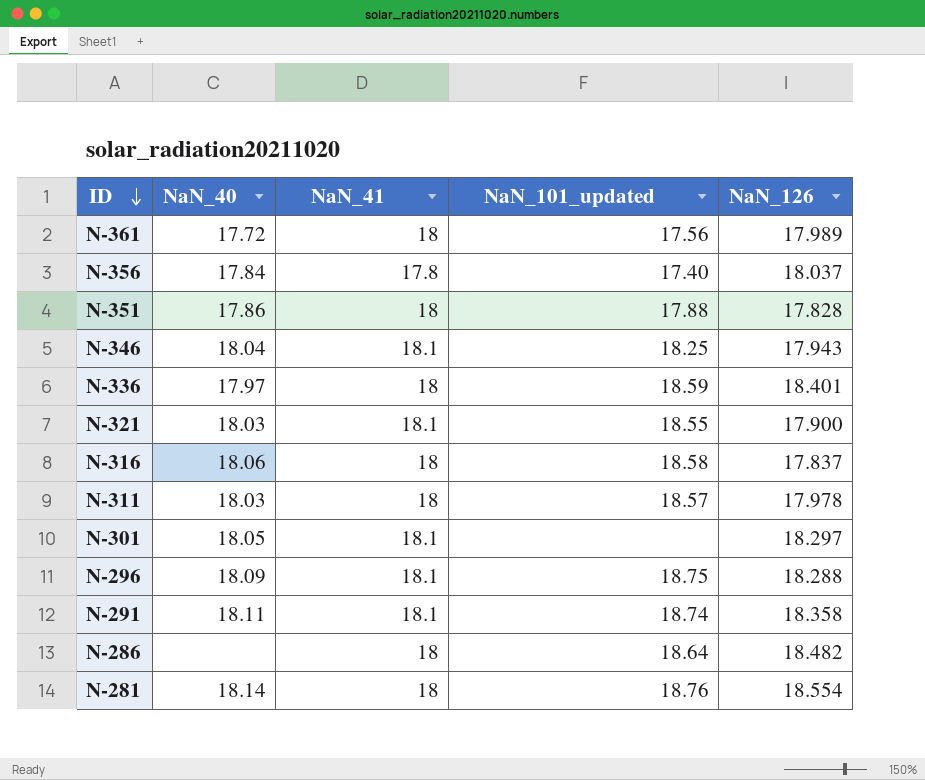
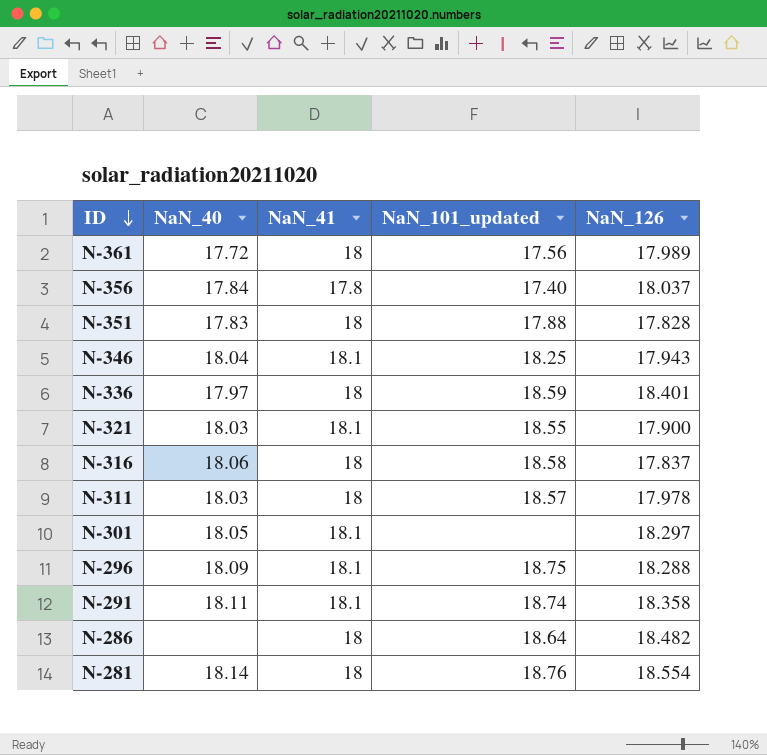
N-351 | NaN_40: 17.86 -> 17.83

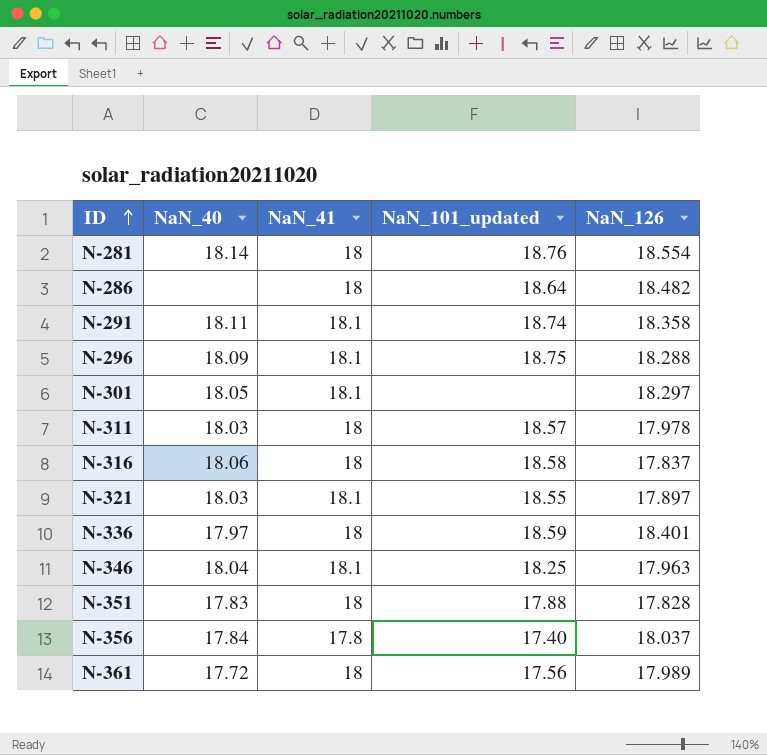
row order: ID descending -> ID ascending
N-321 | NaN_126: 17.900 -> 17.897
N-346 | NaN_126: 17.943 -> 17.963

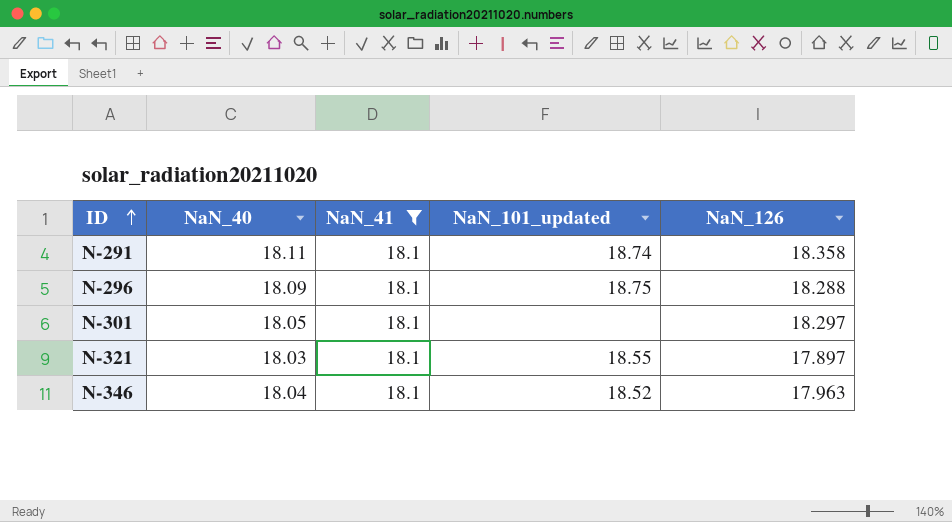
filter: none -> NaN_41 = 18.1
N-346 | NaN_101_updated: 18.25 -> 18.52

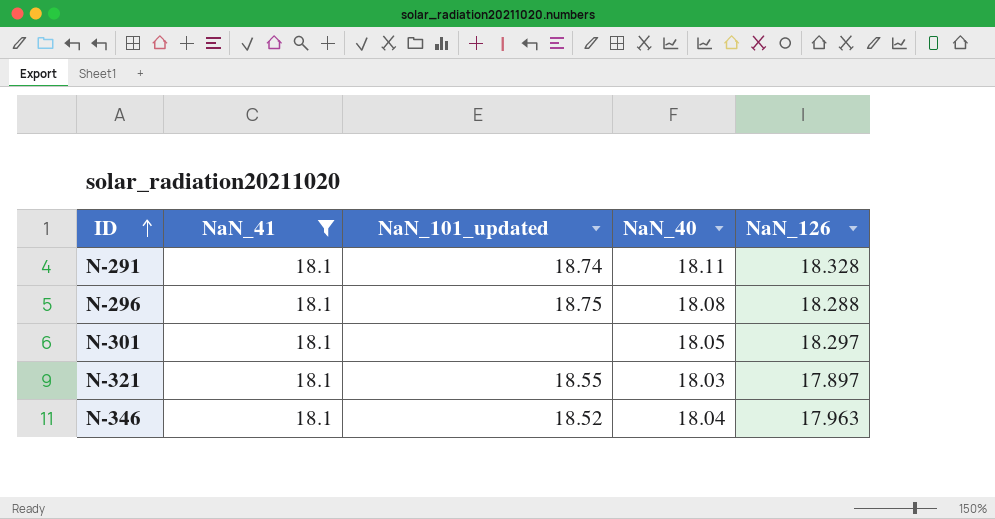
column NaN_40 | position: 2 -> 4
N-291 | NaN_126: 18.358 -> 18.328
N-296 | NaN_40: 18.09 -> 18.08

